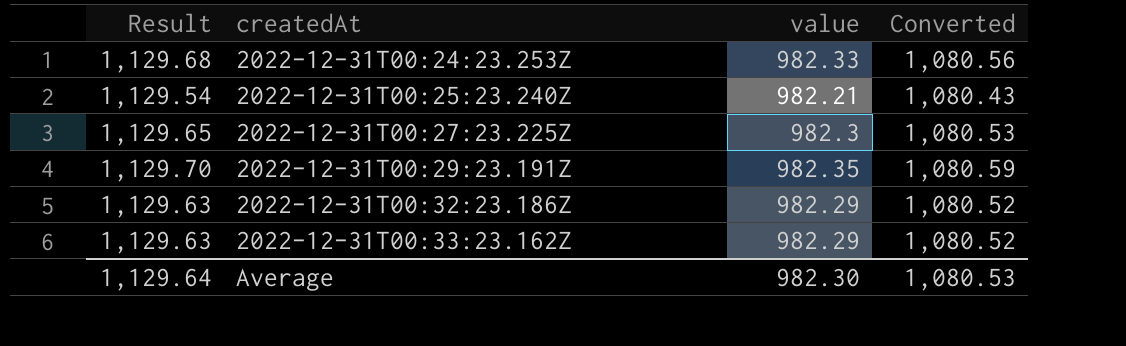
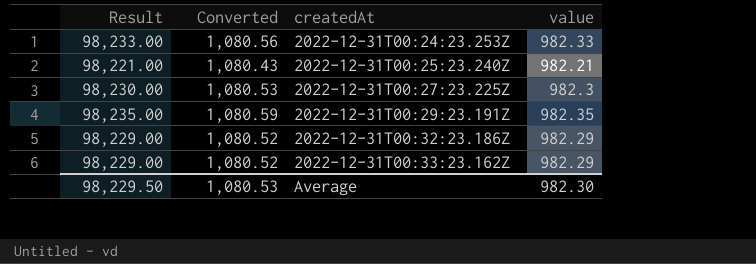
column Result | formula: [value] * 1.15 -> [value] * 100
column Converted | position: 4 -> 2
Average | Result: 1,129.64 -> 98,229.50

